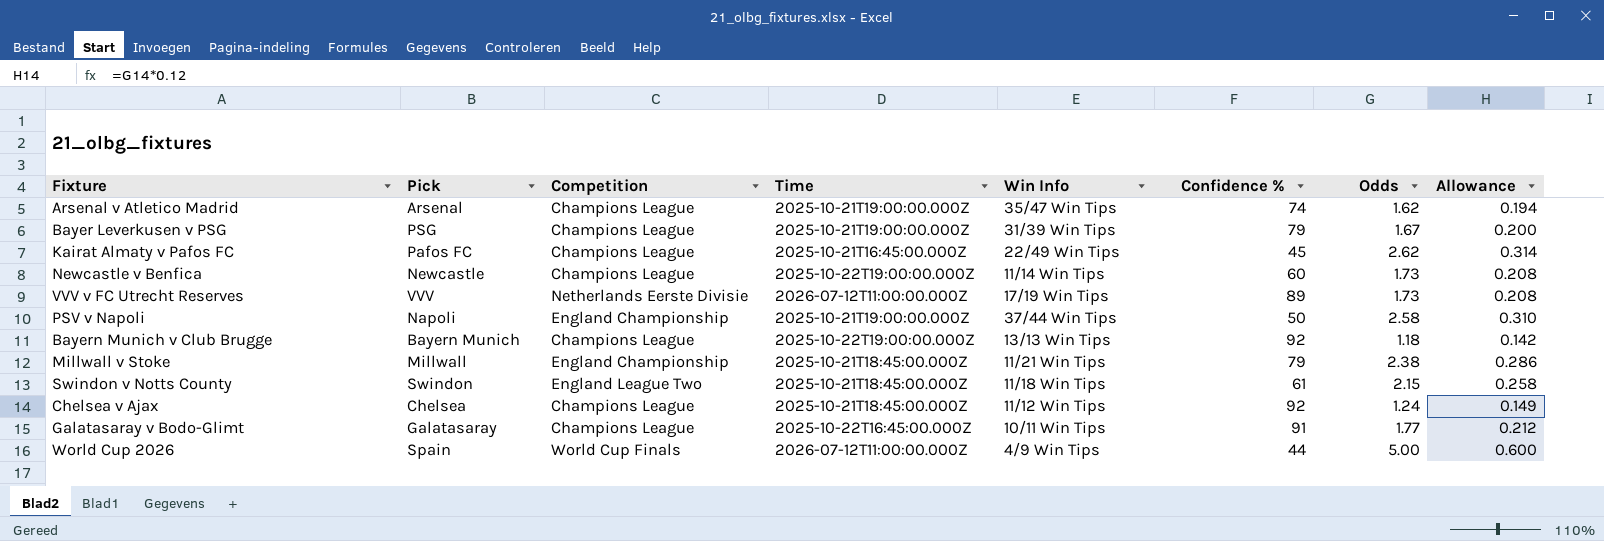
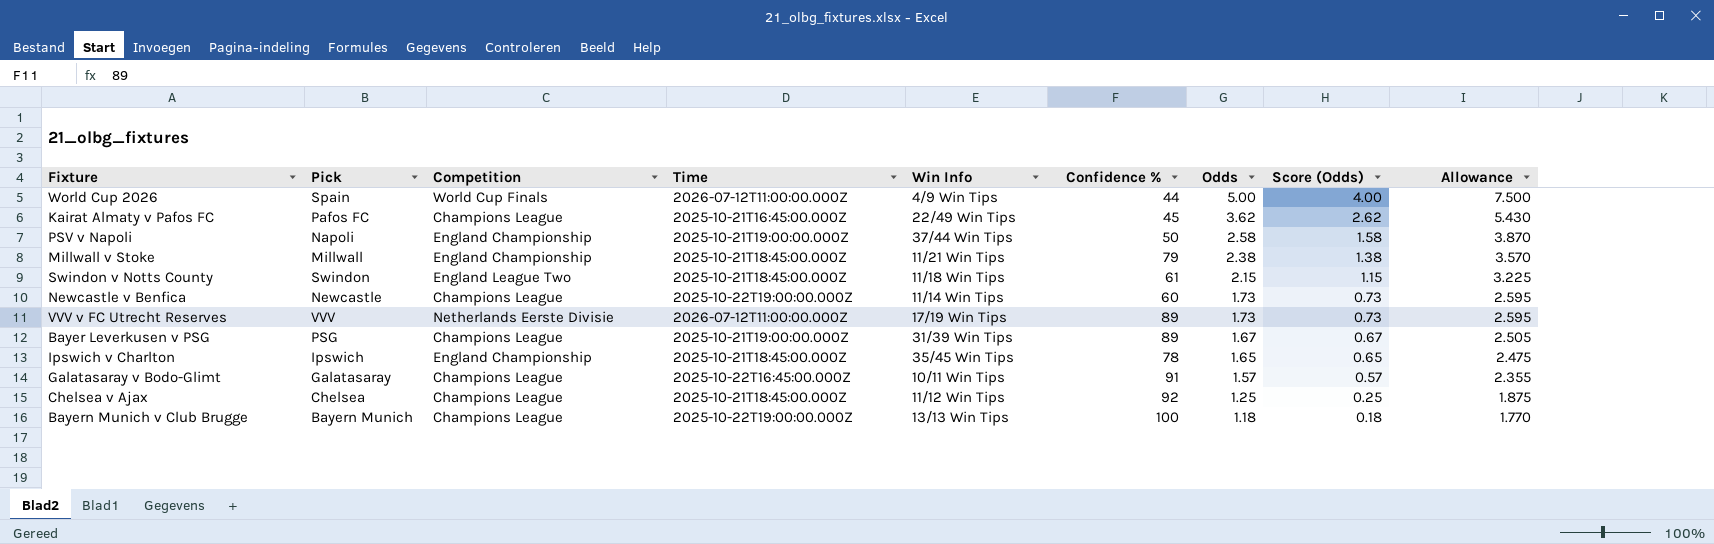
row order: none -> Odds descending
column Score (Odds) | formula: none -> [Odds] - 1
column Allowance | formula: [Odds] * 0.12 -> [Odds] * 1.5
row Arsenal v Atletico Madrid: Arsenal | Champions League | 2025-10-21T19:00:00.000Z | 35/47 Win Tips | 74 | 1.62 | 0.194 -> none
Kairat Almaty v Pafos FC | Odds: 2.62 -> 3.62
Bayer Leverkusen v PSG | Confidence %: 79 -> 89
row Ipswich v Charlton: none -> Ipswich | England Championship | 2025-10-21T18:45:00.000Z | 35/45 Win Tips | 78 | 1.65 | 0.65 | 2.475
Galatasaray v Bodo-Glimt | Odds: 1.77 -> 1.57
Chelsea v Ajax | Odds: 1.24 -> 1.25
Bayern Munich v Club Brugge | Confidence %: 92 -> 100

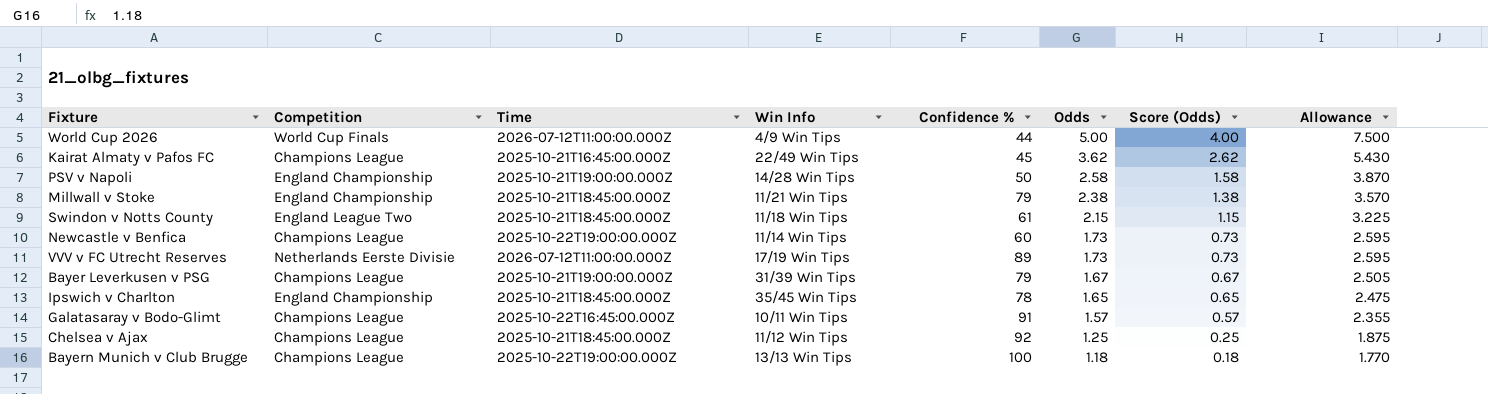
column Pick | position: 2 -> none
PSV v Napoli | Win Info: 37/44 Win Tips -> 14/28 Win Tips
Bayer Leverkusen v PSG | Confidence %: 89 -> 79

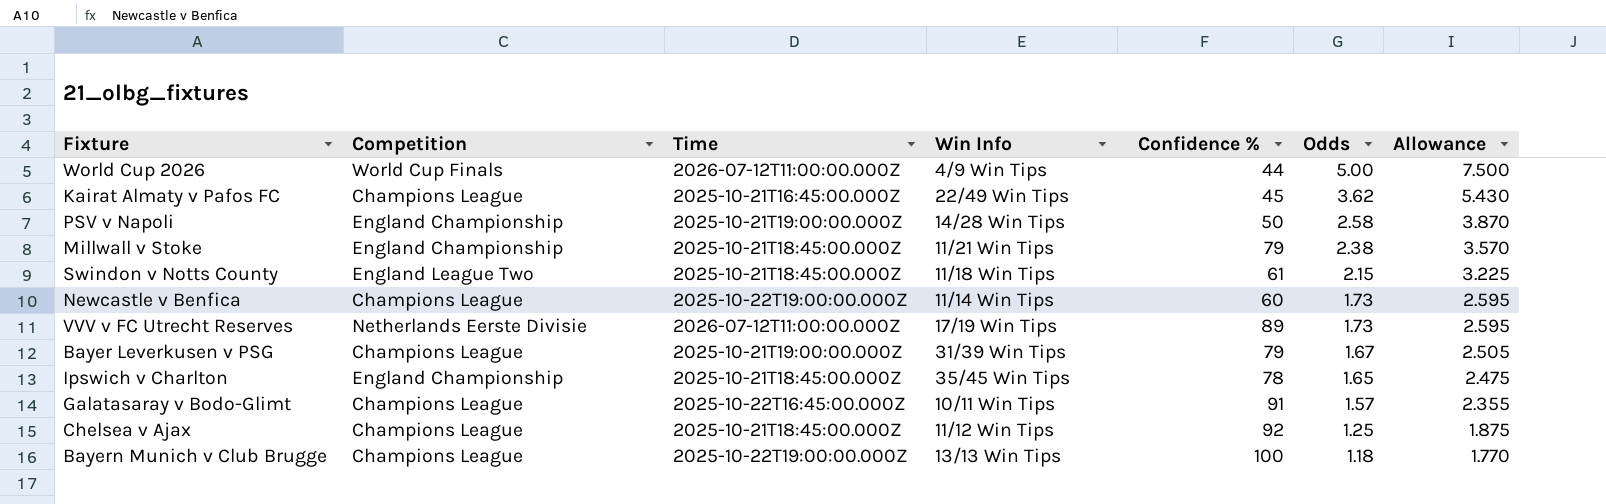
column Score (Odds) | formula: [Odds] - 1 -> none

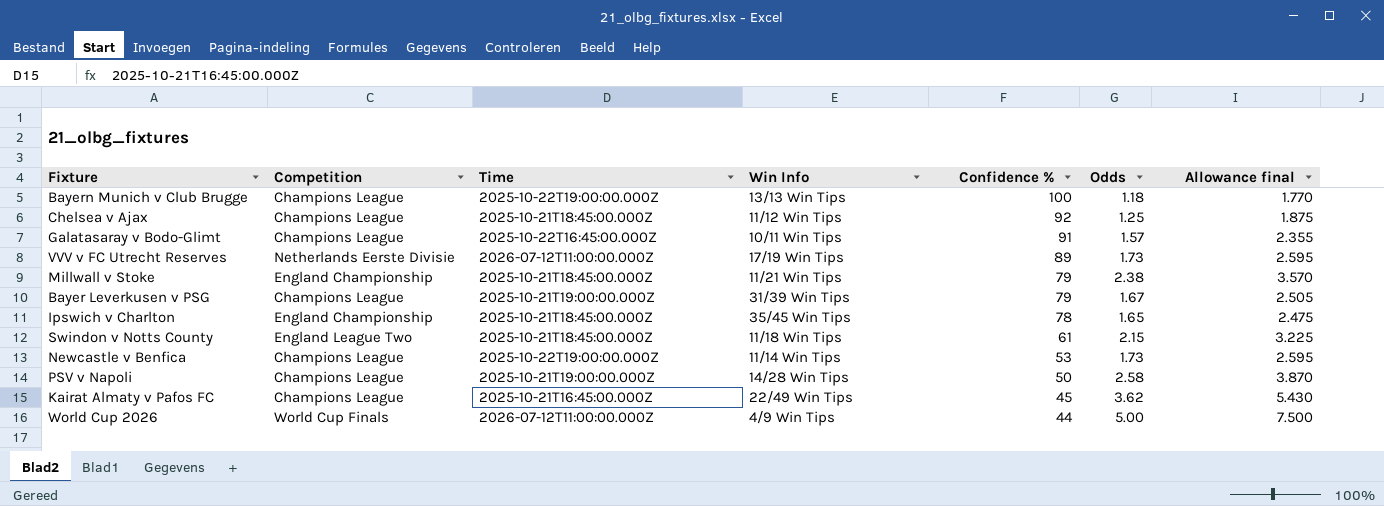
row order: Odds descending -> Confidence % descending
column name: Allowance -> Allowance final
Newcastle v Benfica | Confidence %: 60 -> 53
PSV v Napoli | Competition: England Championship -> Champions League

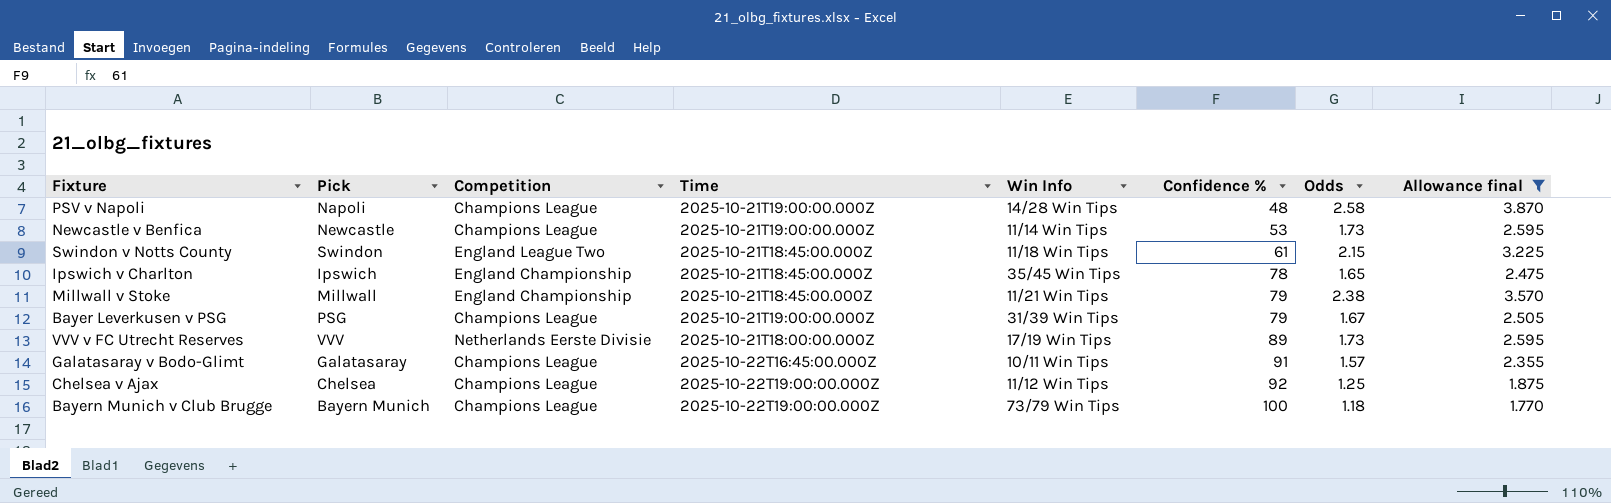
filter: none -> Allowance final <= 3.870
row order: Confidence % descending -> Confidence % ascending
column Pick | position: none -> 2
PSV v Napoli | Confidence %: 50 -> 48
Newcastle v Benfica | Time: 2025-10-22T19:00:00.000Z -> 2025-10-21T19:00:00.000Z
VVV v FC Utrecht Reserves | Time: 2026-07-12T11:00:00.000Z -> 2025-10-21T18:00:00.000Z
Chelsea v Ajax | Time: 2025-10-21T18:45:00.000Z -> 2025-10-22T19:00:00.000Z
Bayern Munich v Club Brugge | Win Info: 13/13 Win Tips -> 73/79 Win Tips

